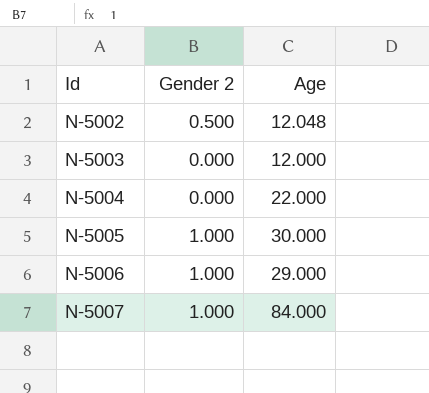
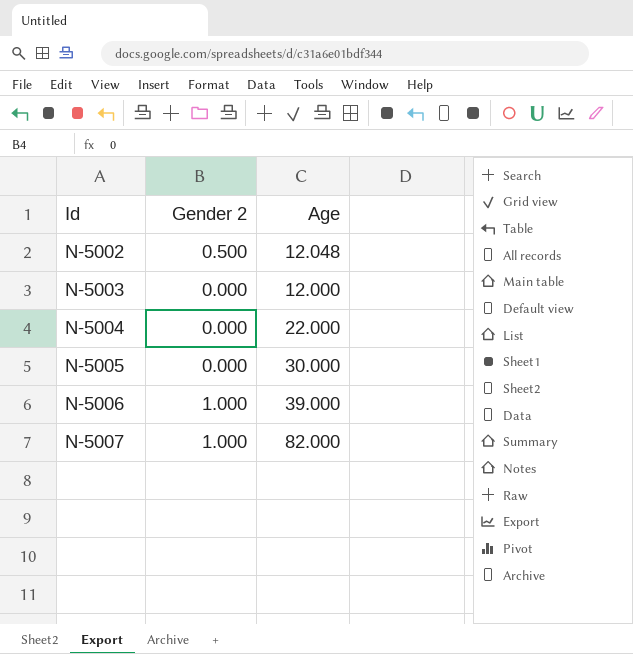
N-5005 | Gender 2: 1.000 -> 0.000
N-5006 | Age: 29.000 -> 39.000
N-5007 | Age: 84.000 -> 82.000

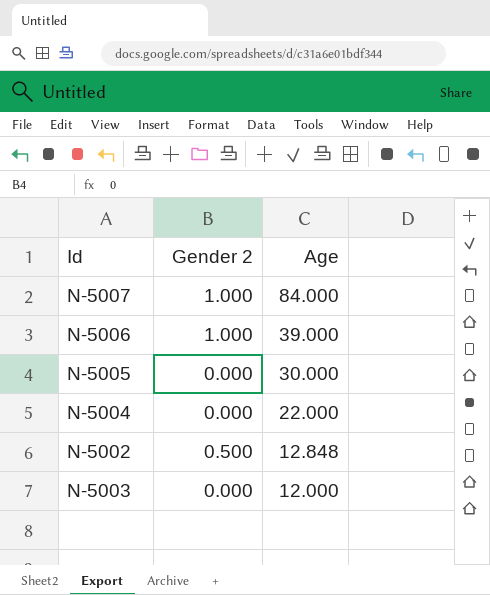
row order: Id ascending -> Age descending
N-5007 | Age: 82.000 -> 84.000
N-5002 | Age: 12.048 -> 12.848

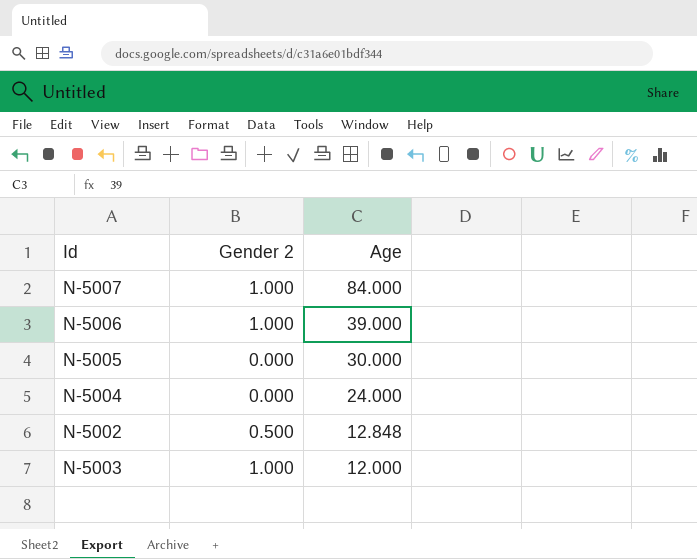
N-5004 | Age: 22.000 -> 24.000
N-5003 | Gender 2: 0.000 -> 1.000

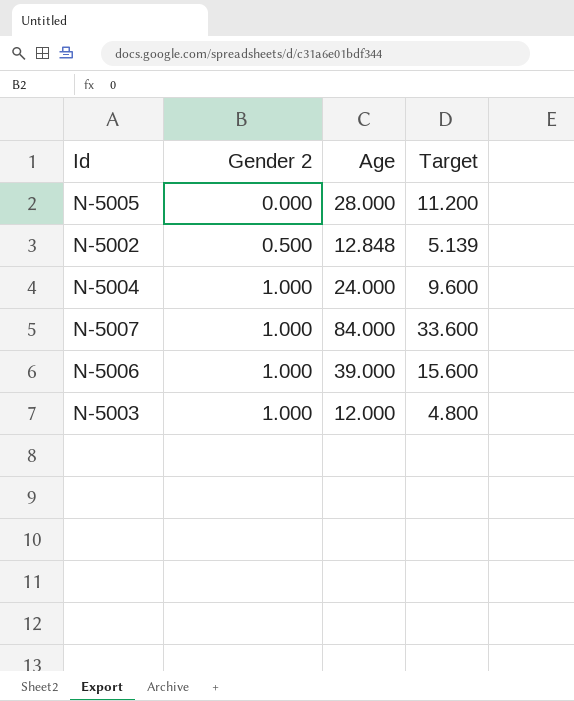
row order: Age descending -> Gender 2 ascending
column Target | formula: none -> [Age] * 0.4
N-5005 | Age: 30.000 -> 28.000
N-5004 | Gender 2: 0.000 -> 1.000

